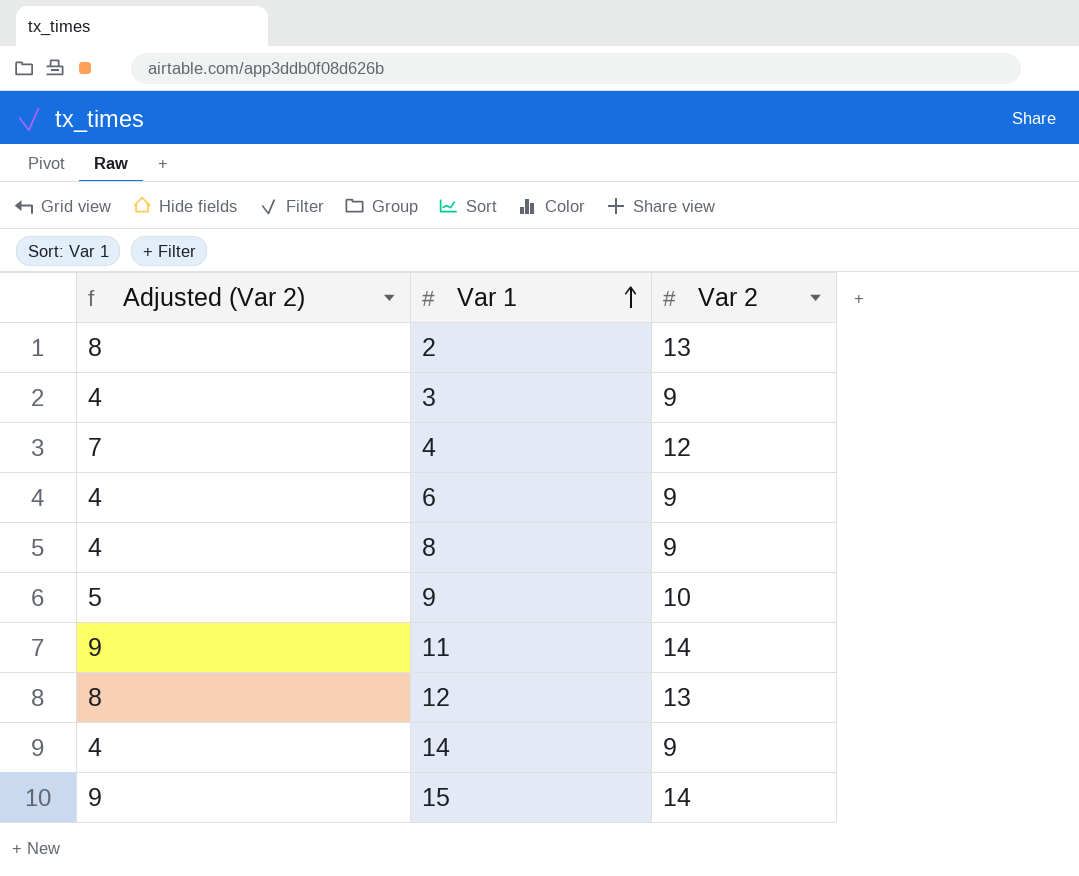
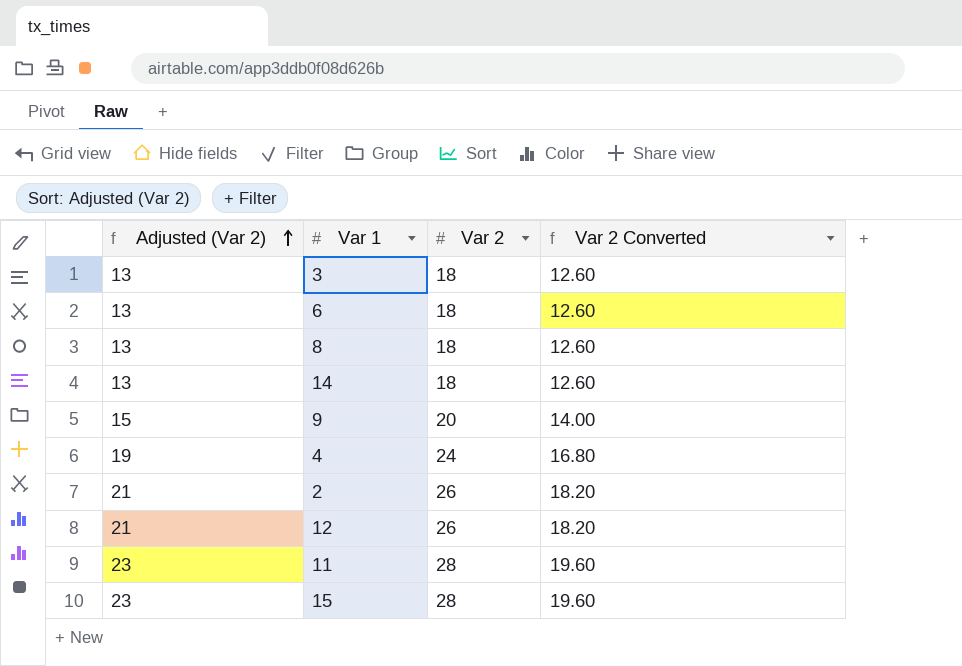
row order: Var 1 ascending -> Adjusted (Var 2) ascending
column Var 2 Converted | formula: none -> [Var 2] * 0.7
3 | Adjusted (Var 2): 4 -> 13
3 | Var 2: 9 -> 18
6 | Adjusted (Var 2): 4 -> 13
6 | Var 2: 9 -> 18
8 | Adjusted (Var 2): 4 -> 13
8 | Var 2: 9 -> 18
14 | Adjusted (Var 2): 4 -> 13
14 | Var 2: 9 -> 18
9 | Adjusted (Var 2): 5 -> 15
9 | Var 2: 10 -> 20
4 | Adjusted (Var 2): 7 -> 19
4 | Var 2: 12 -> 24
2 | Adjusted (Var 2): 8 -> 21
2 | Var 2: 13 -> 26
12 | Adjusted (Var 2): 8 -> 21
12 | Var 2: 13 -> 26
11 | Adjusted (Var 2): 9 -> 23
11 | Var 2: 14 -> 28
15 | Adjusted (Var 2): 9 -> 23
15 | Var 2: 14 -> 28

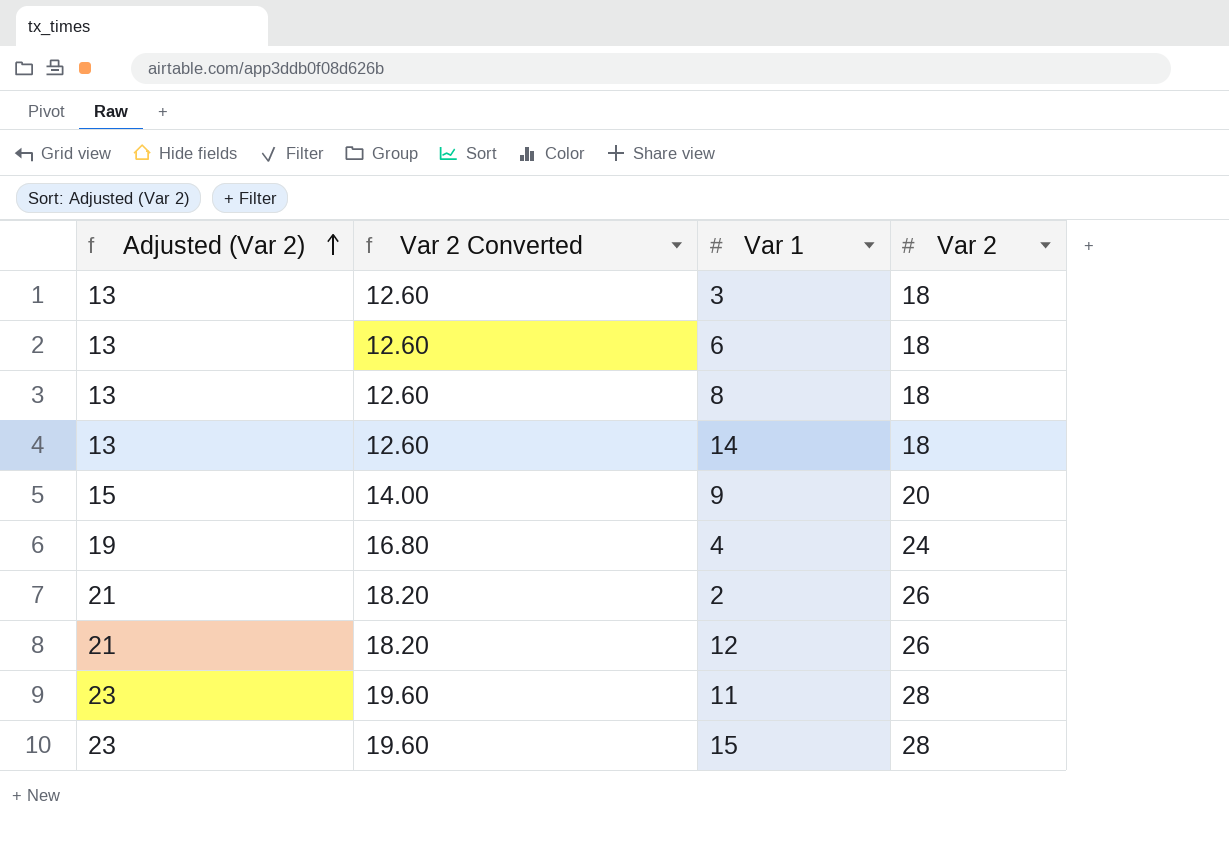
column Var 2 Converted | position: 4 -> 2

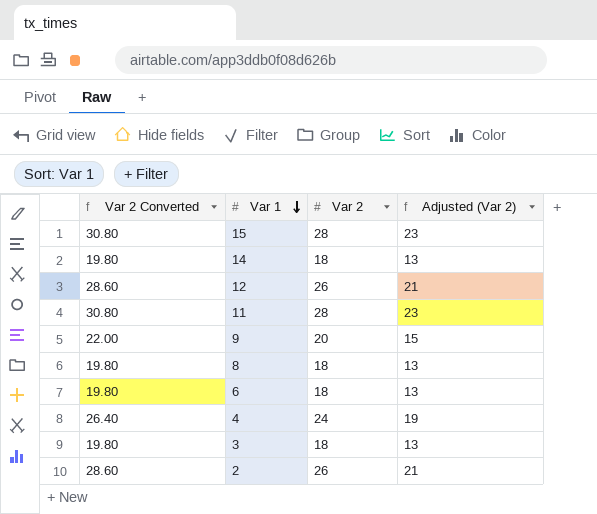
row order: Adjusted (Var 2) ascending -> Var 1 descending
column Var 2 Converted | formula: [Var 2] * 0.7 -> [Var 2] * 1.1
column Adjusted (Var 2) | position: 1 -> 4

